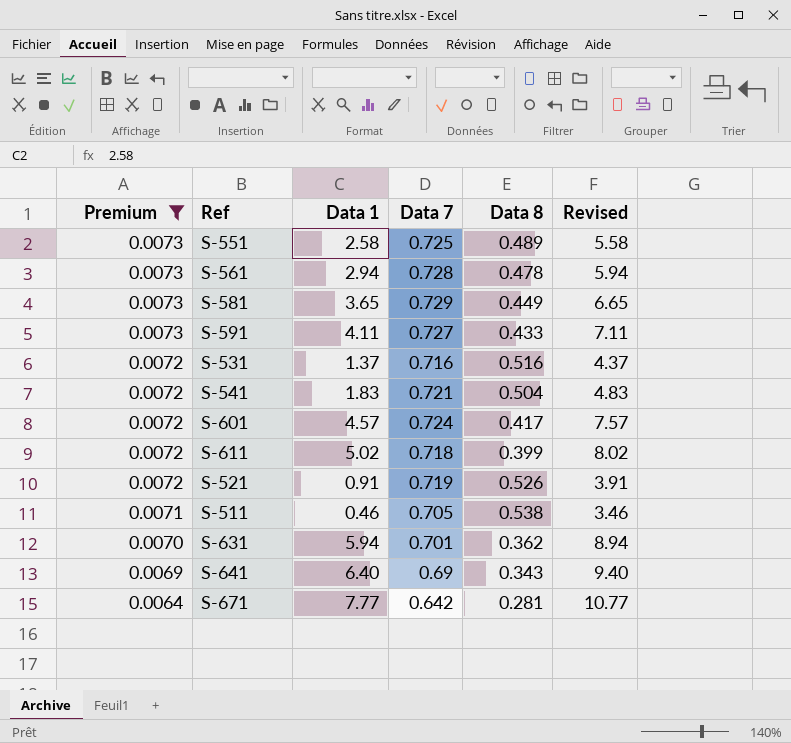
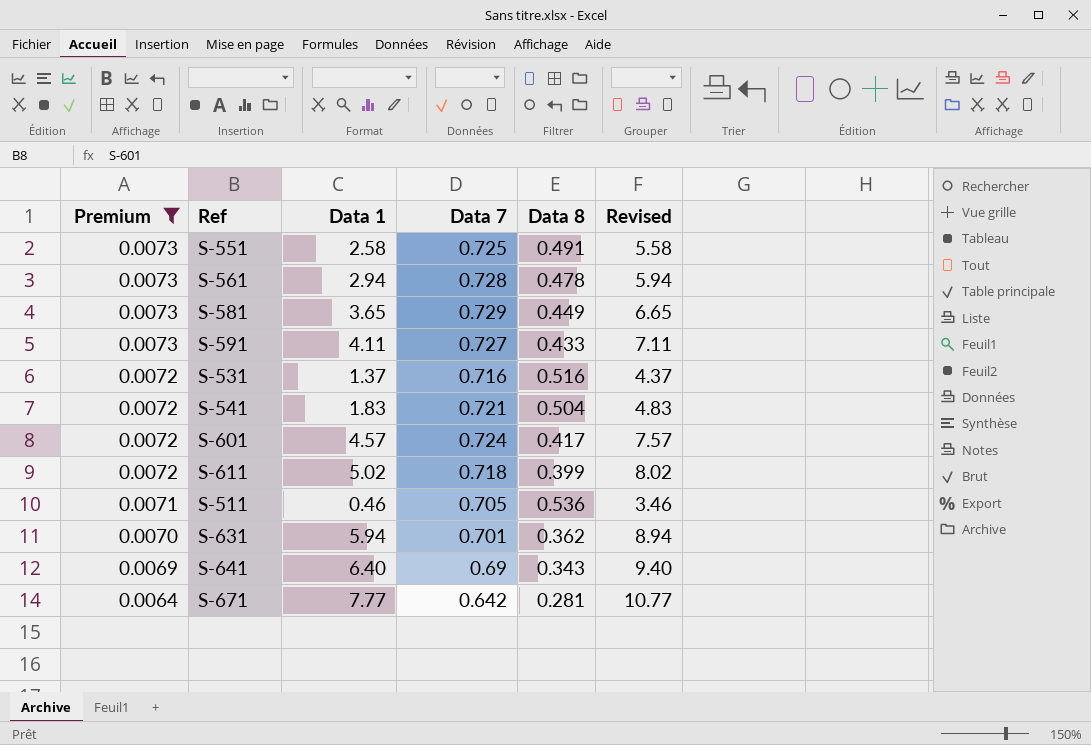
row S-521: 0.0072 | 0.91 | 0.719 | 0.526 | 3.91 -> none
S-551 | Data 8: 0.489 -> 0.491
S-511 | Data 8: 0.538 -> 0.536

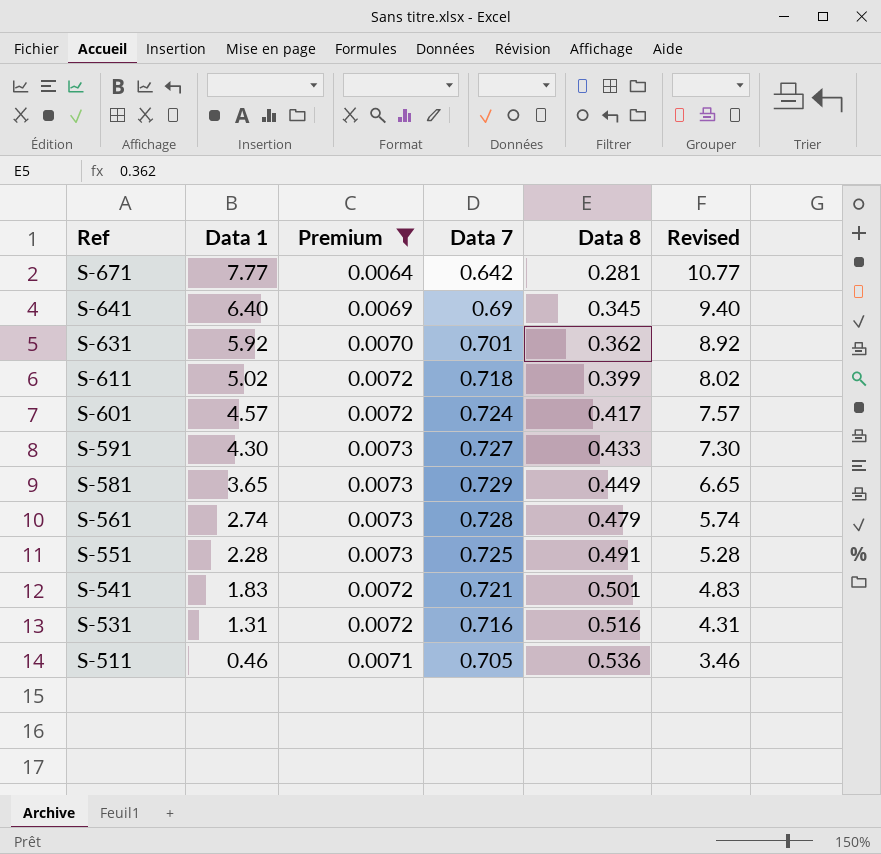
row order: Premium descending -> Ref descending
column Premium | position: 1 -> 3
S-641 | Data 8: 0.343 -> 0.345
S-631 | Data 1: 5.94 -> 5.92
S-631 | Revised: 8.94 -> 8.92
S-591 | Data 1: 4.11 -> 4.30
S-591 | Revised: 7.11 -> 7.30
S-561 | Data 1: 2.94 -> 2.74
S-561 | Data 8: 0.478 -> 0.479
S-561 | Revised: 5.94 -> 5.74
S-551 | Data 1: 2.58 -> 2.28
S-551 | Revised: 5.58 -> 5.28
S-541 | Data 8: 0.504 -> 0.501
S-531 | Data 1: 1.37 -> 1.31
S-531 | Revised: 4.37 -> 4.31

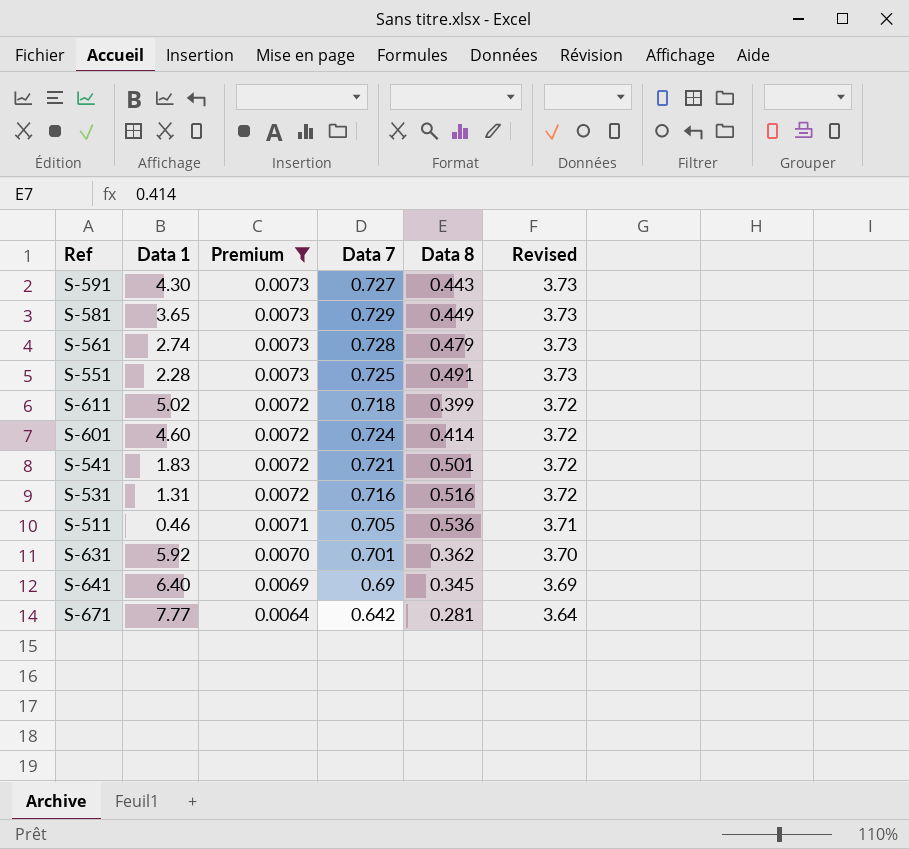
row order: Ref descending -> Premium descending
column Revised | formula: [Data 1] + 3 -> [Data 7] + 3
S-591 | Data 8: 0.433 -> 0.443
S-601 | Data 1: 4.57 -> 4.60
S-601 | Data 8: 0.417 -> 0.414

